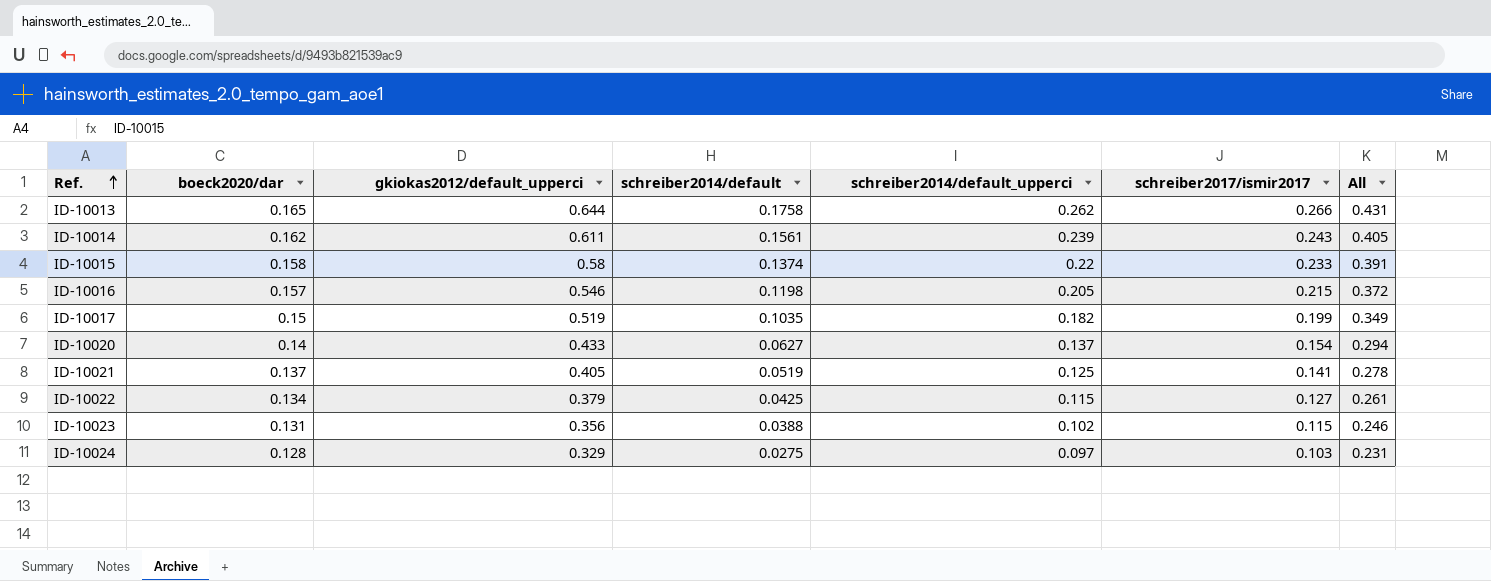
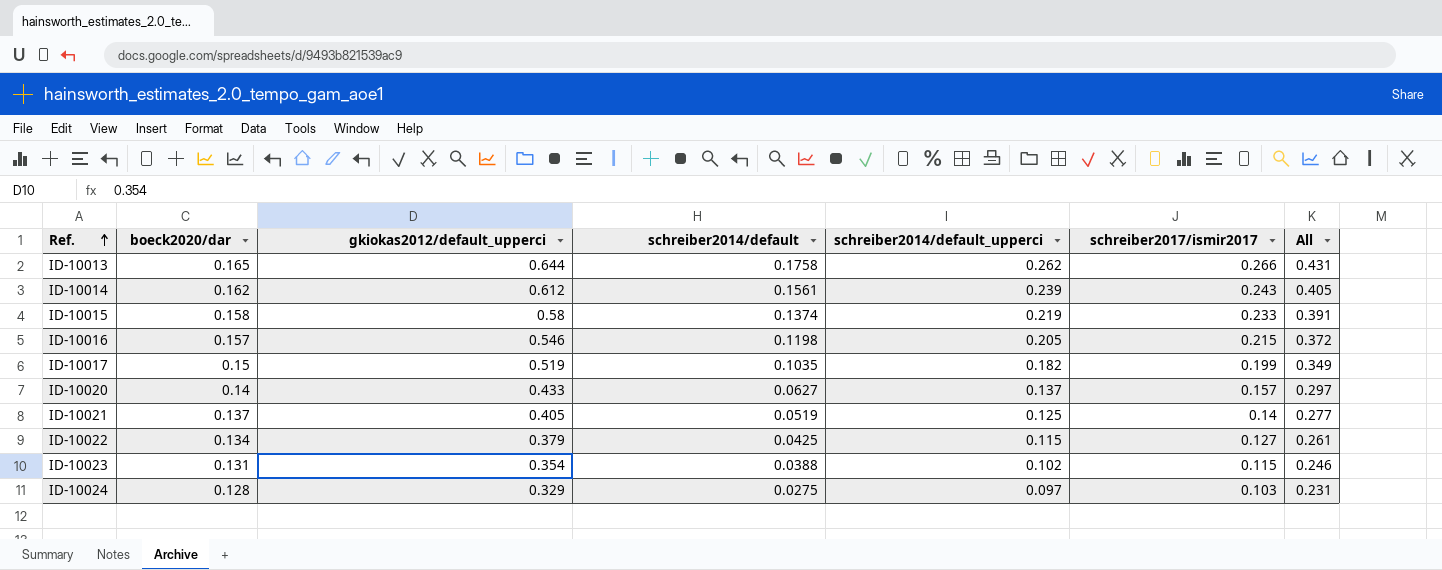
ID-10014 | gkiokas2012/default_upperci: 0.611 -> 0.612
ID-10015 | schreiber2014/default_upperci: 0.22 -> 0.219
ID-10020 | schreiber2017/ismir2017: 0.154 -> 0.157
ID-10020 | All: 0.294 -> 0.297
ID-10021 | schreiber2017/ismir2017: 0.141 -> 0.14
ID-10021 | All: 0.278 -> 0.277
ID-10023 | gkiokas2012/default_upperci: 0.356 -> 0.354

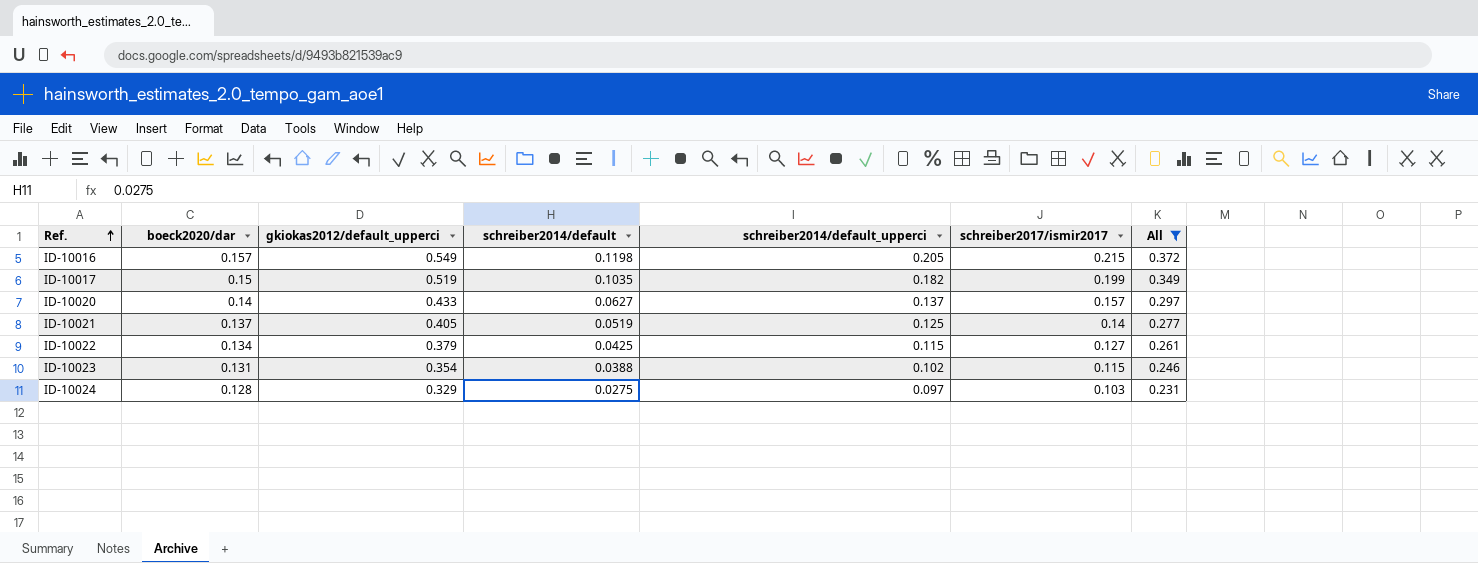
filter: none -> All <= 0.372
ID-10016 | gkiokas2012/default_upperci: 0.546 -> 0.549

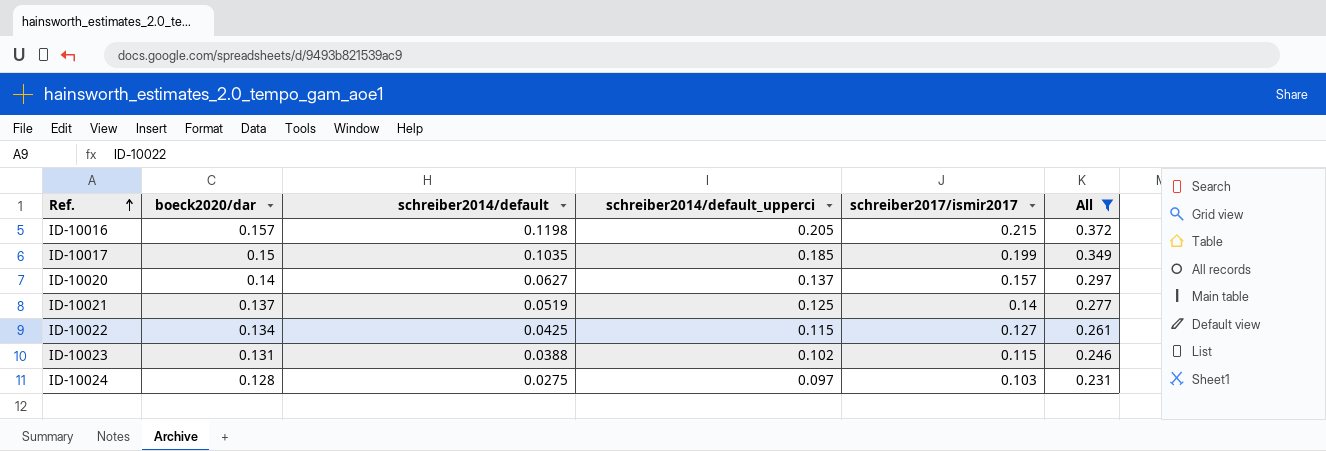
column gkiokas2012/default_upperci | position: 3 -> none
ID-10017 | schreiber2014/default_upperci: 0.182 -> 0.185

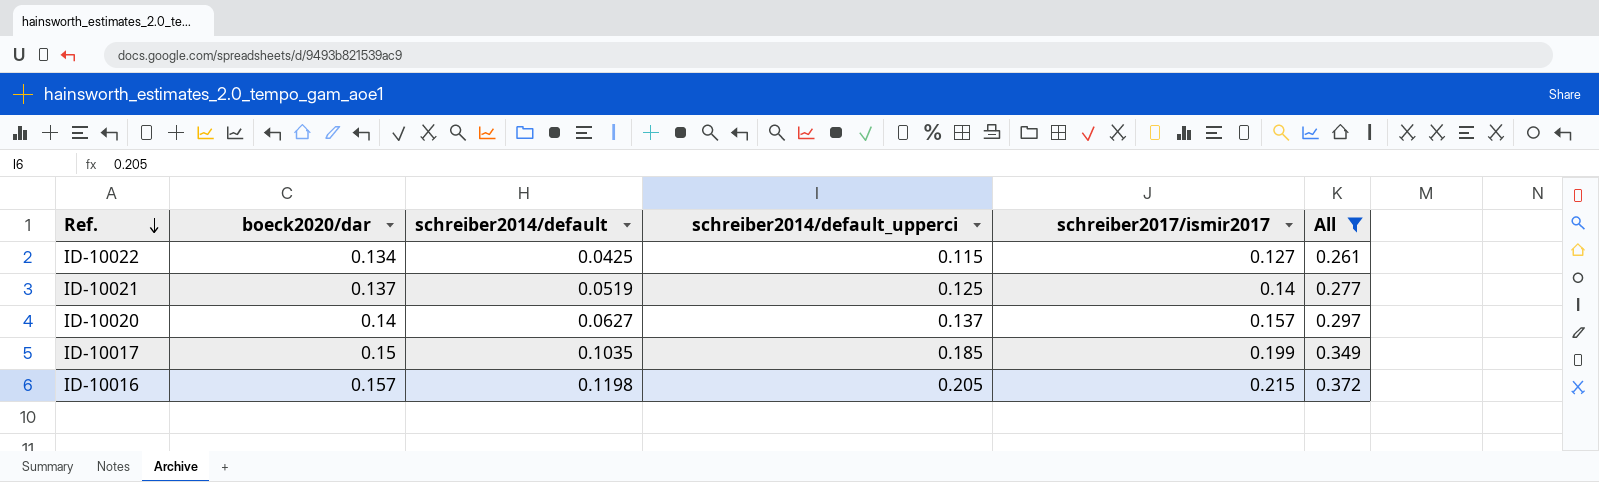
row order: Ref. ascending -> Ref. descending
row ID-10023: 0.131 | 0.0388 | 0.102 | 0.115 | 0.246 -> none
row ID-10024: 0.128 | 0.0275 | 0.097 | 0.103 | 0.231 -> none

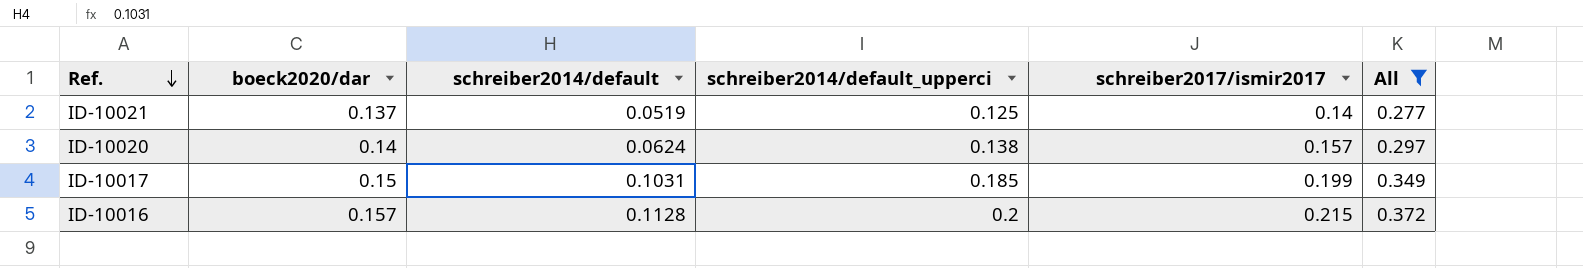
row ID-10022: 0.134 | 0.0425 | 0.115 | 0.127 | 0.261 -> none
ID-10020 | schreiber2014/default: 0.0627 -> 0.0624
ID-10020 | schreiber2014/default_upperci: 0.137 -> 0.138
ID-10017 | schreiber2014/default: 0.1035 -> 0.1031
ID-10016 | schreiber2014/default: 0.1198 -> 0.1128
ID-10016 | schreiber2014/default_upperci: 0.205 -> 0.2

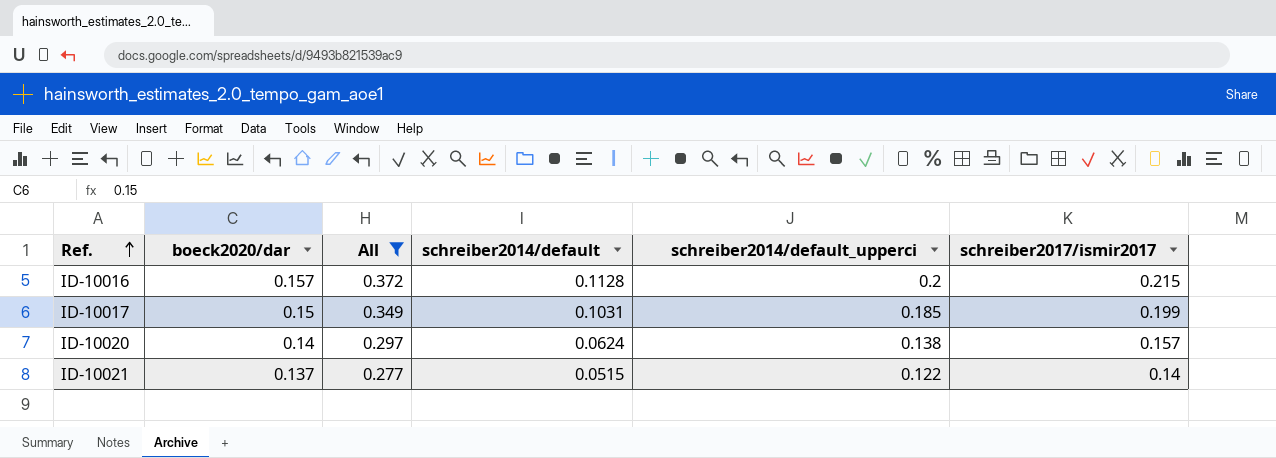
row order: Ref. descending -> Ref. ascending
column All | position: 6 -> 3
ID-10021 | schreiber2014/default: 0.0519 -> 0.0515
ID-10021 | schreiber2014/default_upperci: 0.125 -> 0.122

